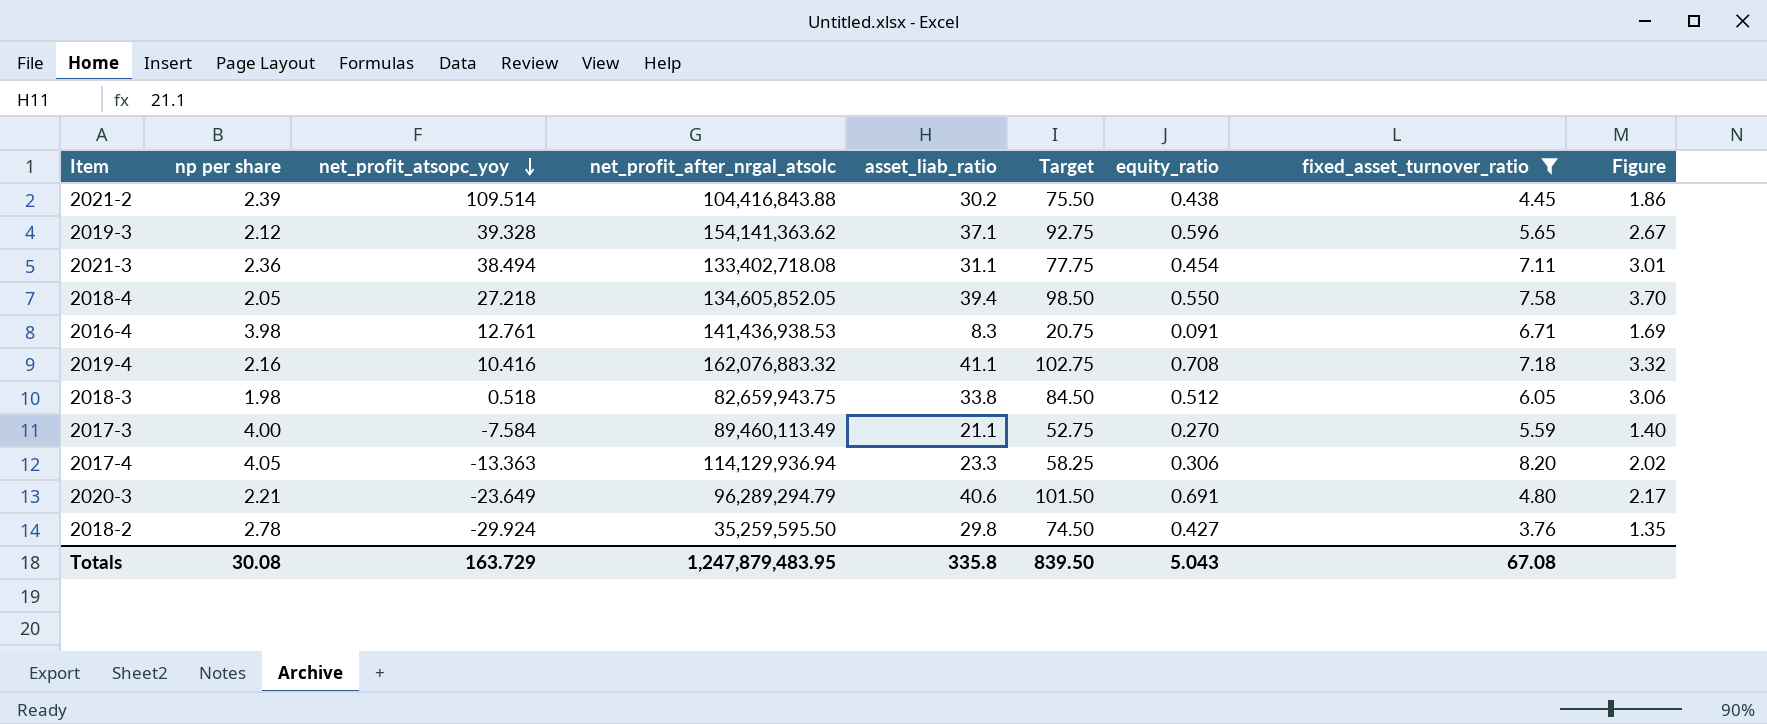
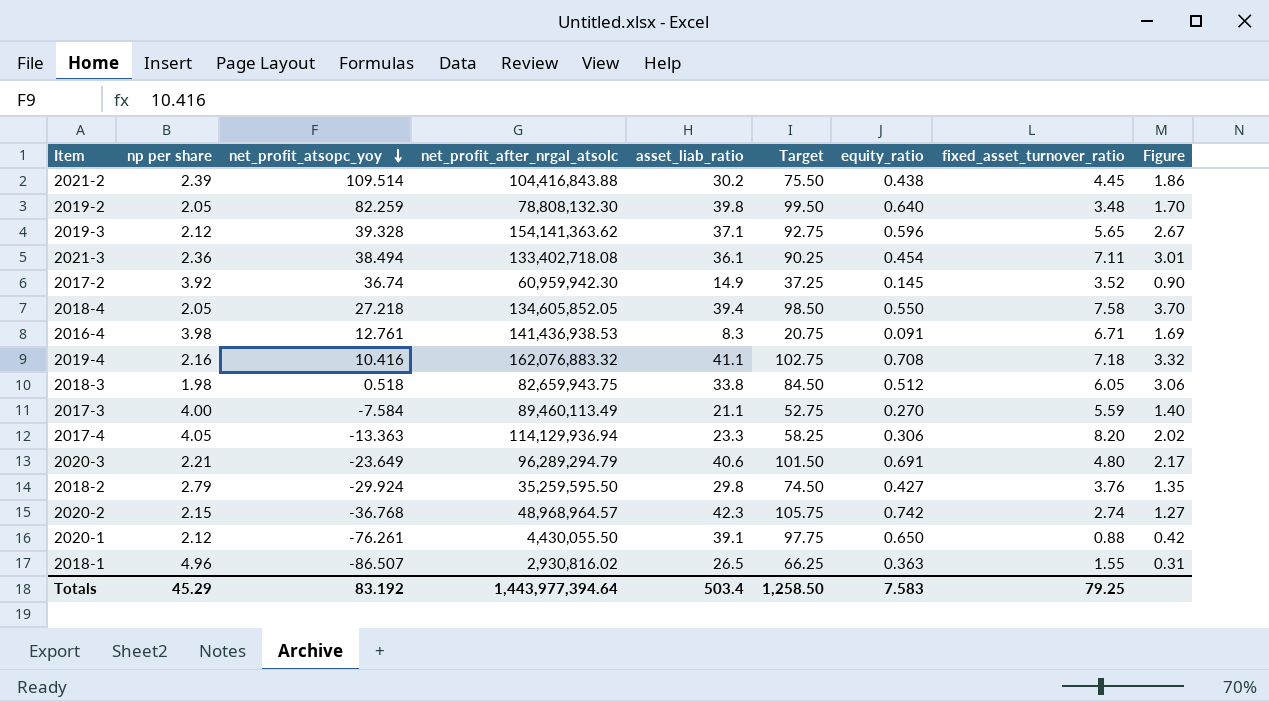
filter: fixed_asset_turnover_ratio >= 3.76 -> none
2021-3 | asset_liab_ratio: 31.1 -> 36.1
2021-3 | Target: 77.75 -> 90.25
2018-2 | np per share: 2.78 -> 2.79
Totals | np per share: 30.08 -> 45.29
Totals | net_profit_atsopc_yoy: 163.729 -> 83.192
Totals | net_profit_after_nrgal_atsolc: 1,247,879,483.95 -> 1,443,977,394.64
Totals | asset_liab_ratio: 335.8 -> 503.4
Totals | Target: 839.50 -> 1,258.50
Totals | equity_ratio: 5.043 -> 7.583
Totals | fixed_asset_turnover_ratio: 67.08 -> 79.25

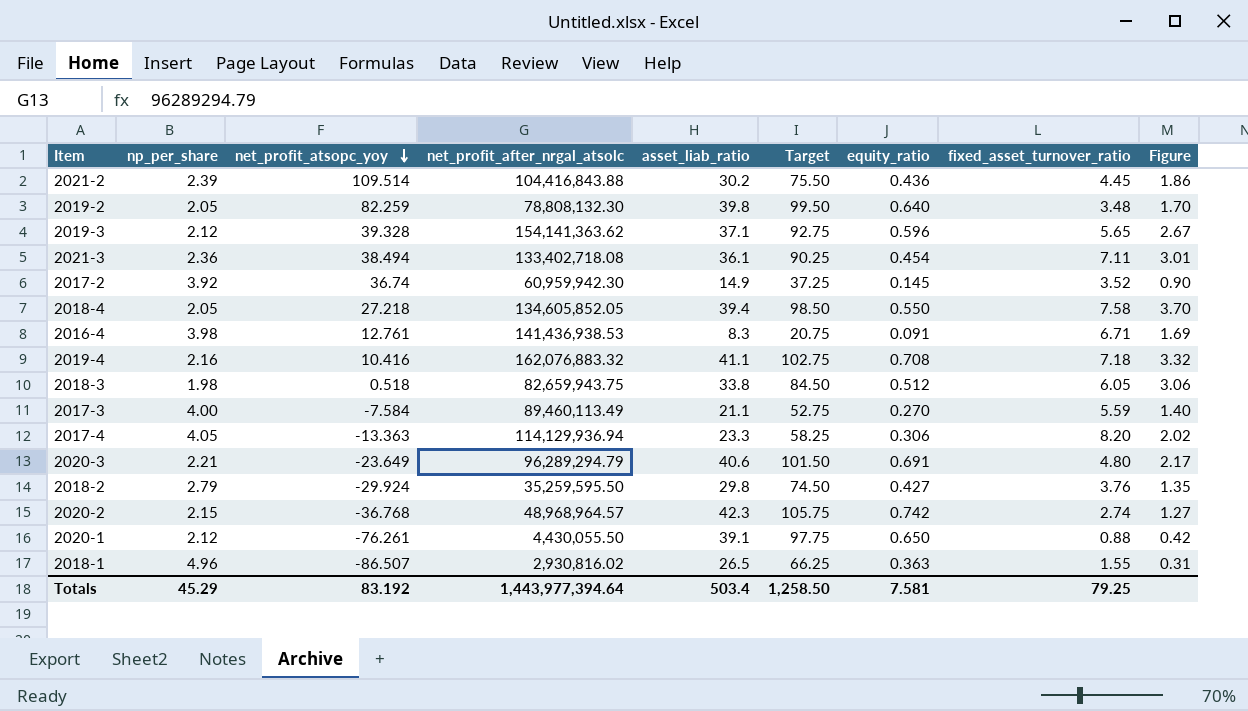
column name: np per share -> np_per_share
2021-2 | equity_ratio: 0.438 -> 0.436
Totals | equity_ratio: 7.583 -> 7.581

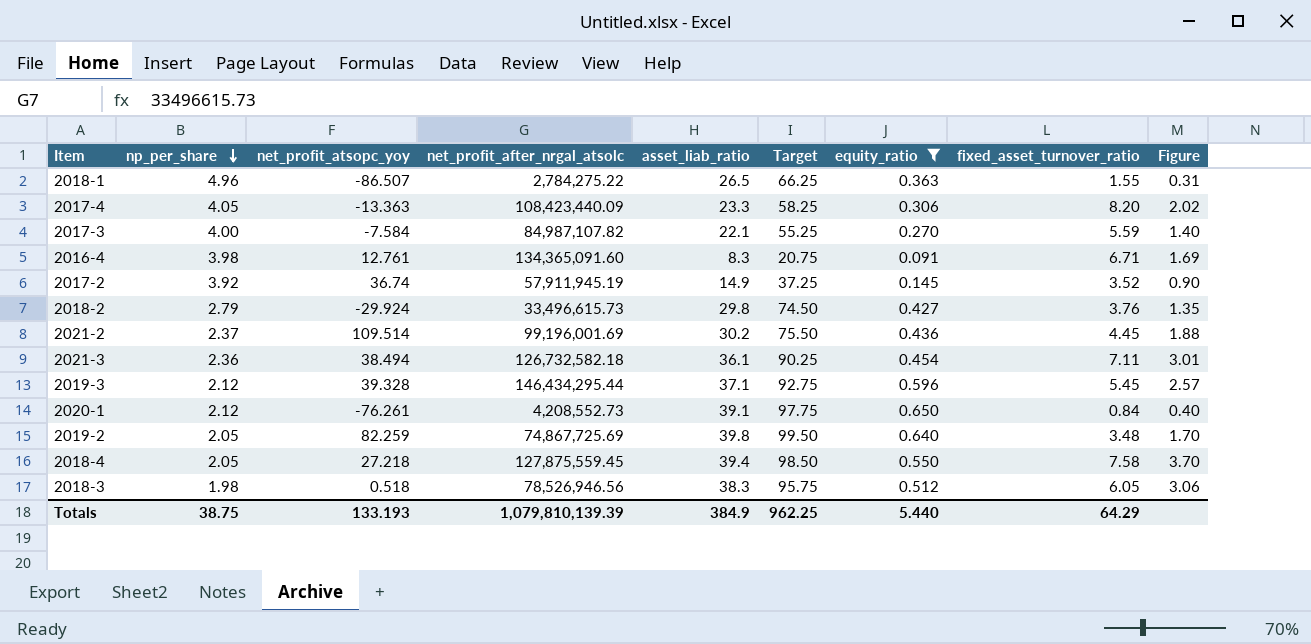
filter: none -> equity_ratio <= 0.650
row order: net_profit_atsopc_yoy descending -> np_per_share descending
2018-1 | net_profit_after_nrgal_atsolc: 2,930,816.02 -> 2,784,275.22
2017-4 | net_profit_after_nrgal_atsolc: 114,129,936.94 -> 108,423,440.09
2017-3 | net_profit_after_nrgal_atsolc: 89,460,113.49 -> 84,987,107.82
2017-3 | asset_liab_ratio: 21.1 -> 22.1
2017-3 | Target: 52.75 -> 55.25
2016-4 | net_profit_after_nrgal_atsolc: 141,436,938.53 -> 134,365,091.60
2017-2 | net_profit_after_nrgal_atsolc: 60,959,942.30 -> 57,911,945.19
2018-2 | net_profit_after_nrgal_atsolc: 35,259,595.50 -> 33,496,615.73
2021-2 | np_per_share: 2.39 -> 2.37
2021-2 | net_profit_after_nrgal_atsolc: 104,416,843.88 -> 99,196,001.69
2021-2 | Figure: 1.86 -> 1.88
2021-3 | net_profit_after_nrgal_atsolc: 133,402,718.08 -> 126,732,582.18
2019-3 | net_profit_after_nrgal_atsolc: 154,141,363.62 -> 146,434,295.44
2019-3 | fixed_asset_turnover_ratio: 5.65 -> 5.45
2019-3 | Figure: 2.67 -> 2.57
2020-1 | net_profit_after_nrgal_atsolc: 4,430,055.50 -> 4,208,552.73
2020-1 | fixed_asset_turnover_ratio: 0.88 -> 0.84
2020-1 | Figure: 0.42 -> 0.40
2019-2 | net_profit_after_nrgal_atsolc: 78,808,132.30 -> 74,867,725.69
2018-4 | net_profit_after_nrgal_atsolc: 134,605,852.05 -> 127,875,559.45
2018-3 | net_profit_after_nrgal_atsolc: 82,659,943.75 -> 78,526,946.56
2018-3 | asset_liab_ratio: 33.8 -> 38.3
2018-3 | Target: 84.50 -> 95.75
Totals | np_per_share: 45.29 -> 38.75
Totals | net_profit_atsopc_yoy: 83.192 -> 133.193
Totals | net_profit_after_nrgal_atsolc: 1,443,977,394.64 -> 1,079,810,139.39
Totals | asset_liab_ratio: 503.4 -> 384.9
Totals | Target: 1,258.50 -> 962.25
Totals | equity_ratio: 7.581 -> 5.440
Totals | fixed_asset_turnover_ratio: 79.25 -> 64.29

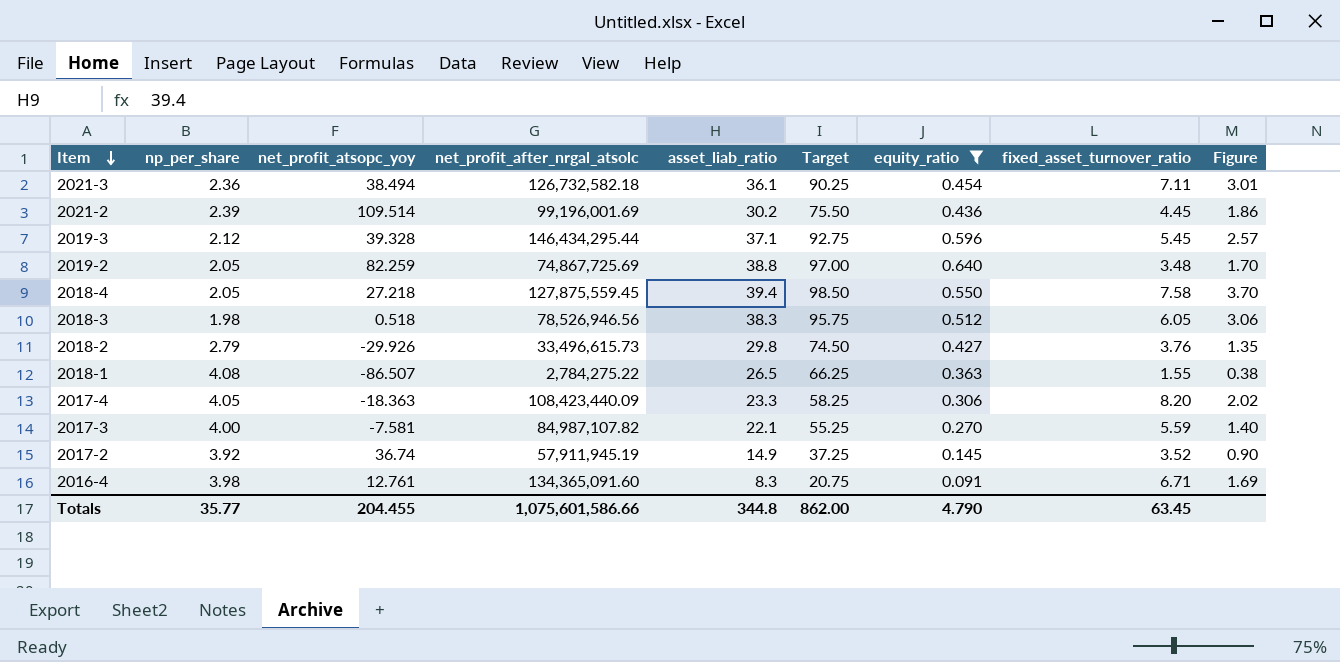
row order: np_per_share descending -> Item descending
row 2020-1: 2.12 | -76.261 | 4,208,552.73 | 39.1 | 97.75 | 0.650 | 0.84 | 0.40 -> none
2021-2 | np_per_share: 2.37 -> 2.39
2021-2 | Figure: 1.88 -> 1.86
2019-2 | asset_liab_ratio: 39.8 -> 38.8
2019-2 | Target: 99.50 -> 97.00
2018-2 | net_profit_atsopc_yoy: -29.924 -> -29.926
2018-1 | np_per_share: 4.96 -> 4.08
2018-1 | Figure: 0.31 -> 0.38
2017-4 | net_profit_atsopc_yoy: -13.363 -> -18.363
2017-3 | net_profit_atsopc_yoy: -7.584 -> -7.581
Totals | np_per_share: 38.75 -> 35.77
Totals | net_profit_atsopc_yoy: 133.193 -> 204.455
Totals | net_profit_after_nrgal_atsolc: 1,079,810,139.39 -> 1,075,601,586.66
Totals | asset_liab_ratio: 384.9 -> 344.8
Totals | Target: 962.25 -> 862.00
Totals | equity_ratio: 5.440 -> 4.790
Totals | fixed_asset_turnover_ratio: 64.29 -> 63.45

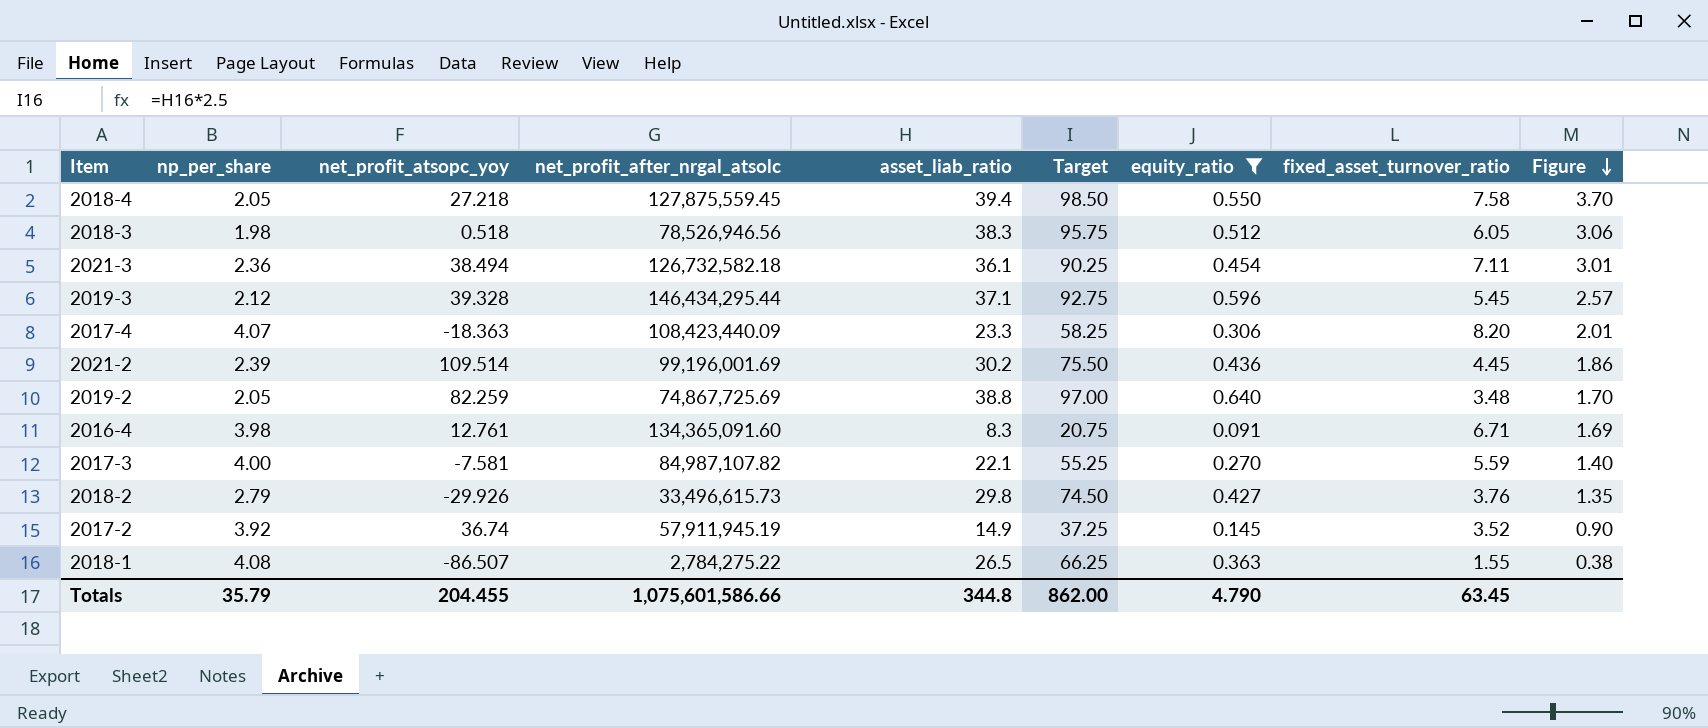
row order: Item descending -> Figure descending
2017-4 | np_per_share: 4.05 -> 4.07
2017-4 | Figure: 2.02 -> 2.01
Totals | np_per_share: 35.77 -> 35.79

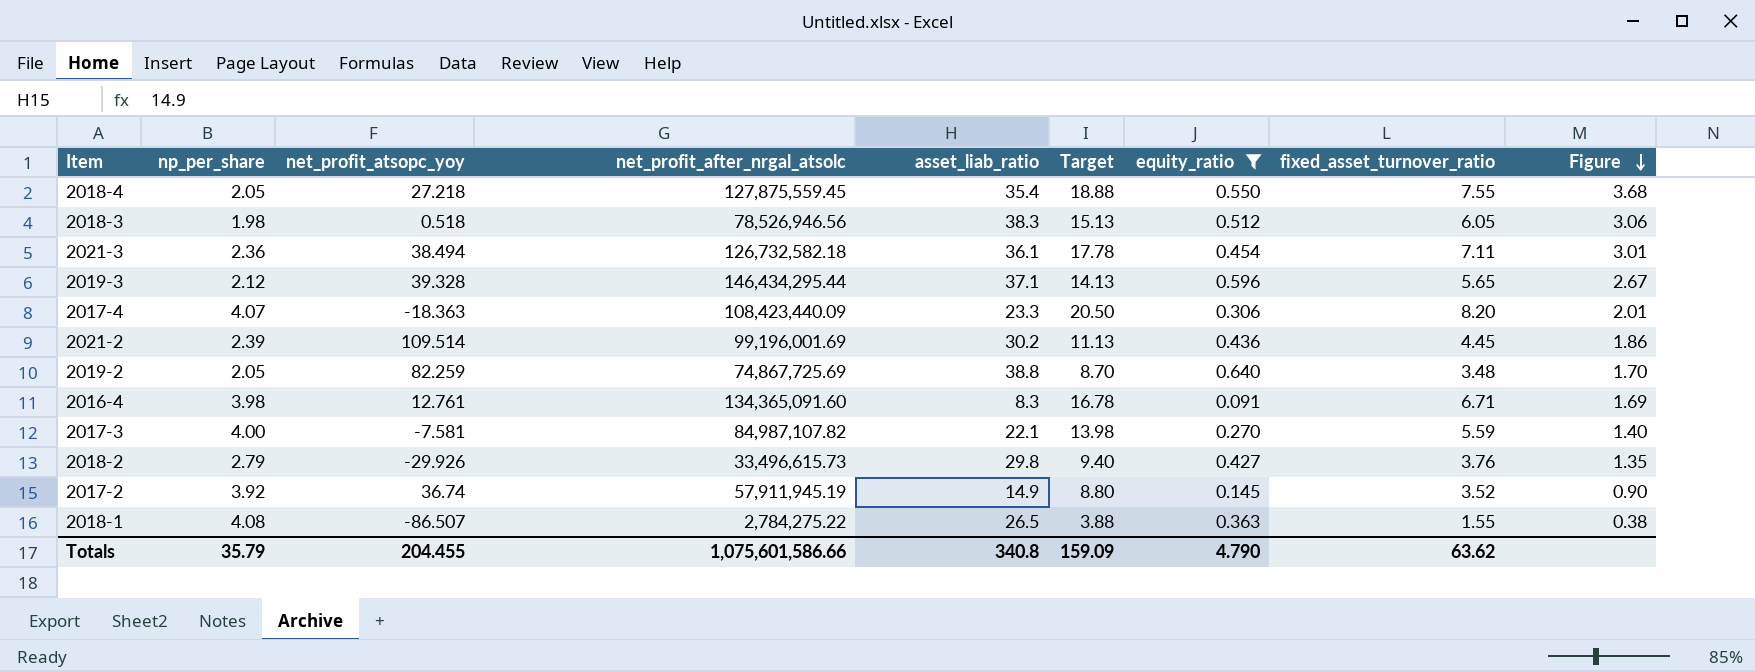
column Target | formula: [asset_liab_ratio] * 2.5 -> [fixed_asset_turnover_ratio] * 2.5
2018-4 | asset_liab_ratio: 39.4 -> 35.4
2018-4 | fixed_asset_turnover_ratio: 7.58 -> 7.55
2018-4 | Figure: 3.70 -> 3.68
2019-3 | fixed_asset_turnover_ratio: 5.45 -> 5.65
2019-3 | Figure: 2.57 -> 2.67
Totals | asset_liab_ratio: 344.8 -> 340.8
Totals | Target: 862.00 -> 159.09
Totals | fixed_asset_turnover_ratio: 63.45 -> 63.62

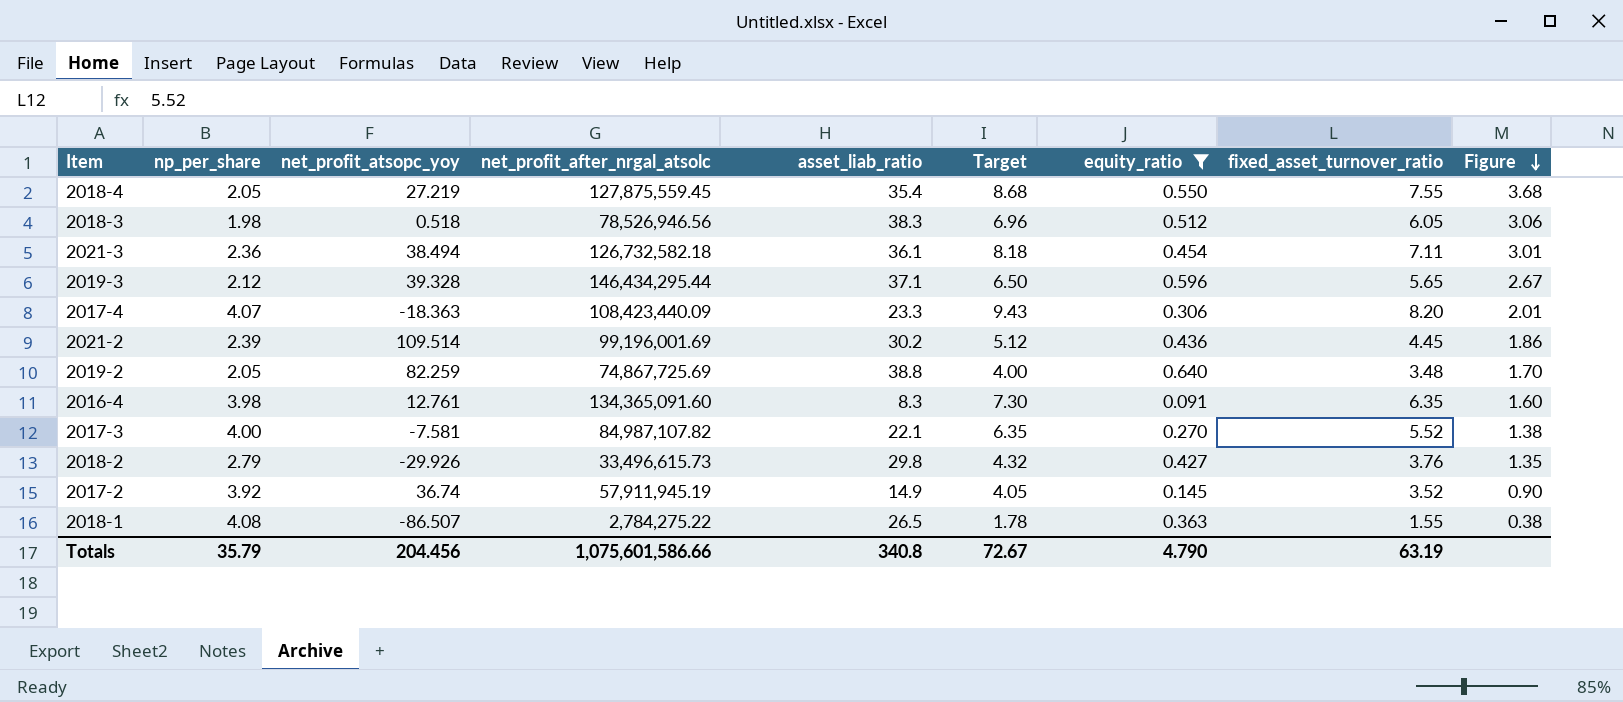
column Target | formula: [fixed_asset_turnover_ratio] * 2.5 -> [fixed_asset_turnover_ratio] * 1.15
2018-4 | net_profit_atsopc_yoy: 27.218 -> 27.219
2016-4 | fixed_asset_turnover_ratio: 6.71 -> 6.35
2016-4 | Figure: 1.69 -> 1.60
2017-3 | fixed_asset_turnover_ratio: 5.59 -> 5.52
2017-3 | Figure: 1.40 -> 1.38
Totals | net_profit_atsopc_yoy: 204.455 -> 204.456
Totals | Target: 159.09 -> 72.67
Totals | fixed_asset_turnover_ratio: 63.62 -> 63.19

